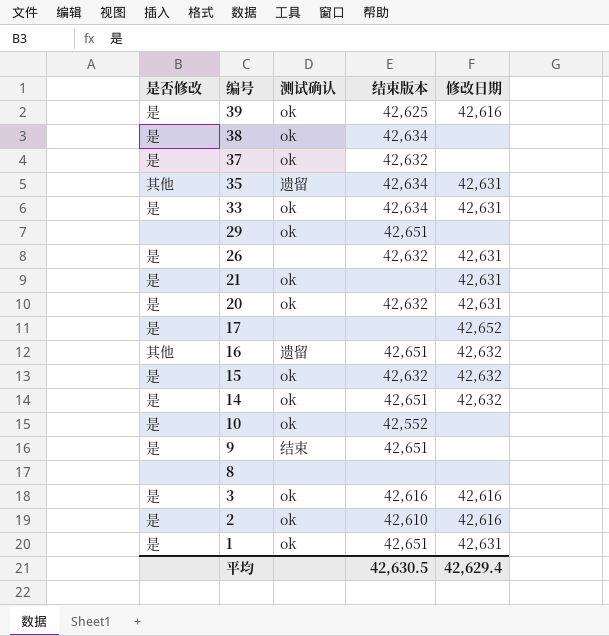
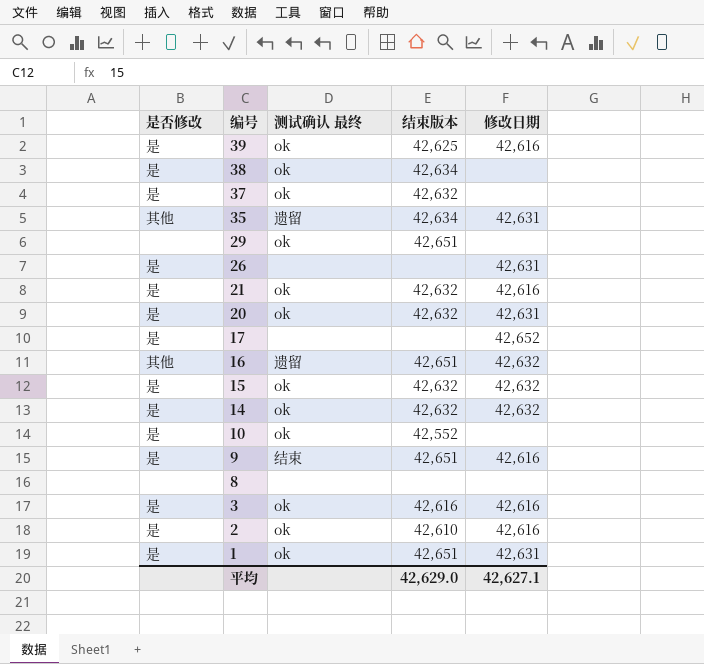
column name: 测试确认 -> 测试确认 最终
row 33: 是 | ok | 42,634 | 42,631 -> none
26 | 结束版本: 42,632 -> none
21 | 结束版本: none -> 42,632
21 | 修改日期: 42,631 -> 42,616
14 | 结束版本: 42,651 -> 42,632
9 | 修改日期: none -> 42,616
平均 | 结束版本: 42,630.5 -> 42,629.0
平均 | 修改日期: 42,629.4 -> 42,627.1

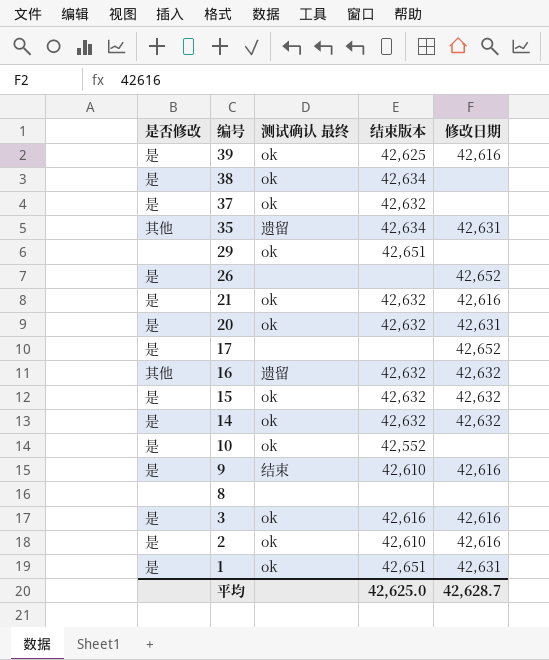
26 | 修改日期: 42,631 -> 42,652
16 | 结束版本: 42,651 -> 42,632
9 | 结束版本: 42,651 -> 42,610
平均 | 结束版本: 42,629.0 -> 42,625.0
平均 | 修改日期: 42,627.1 -> 42,628.7

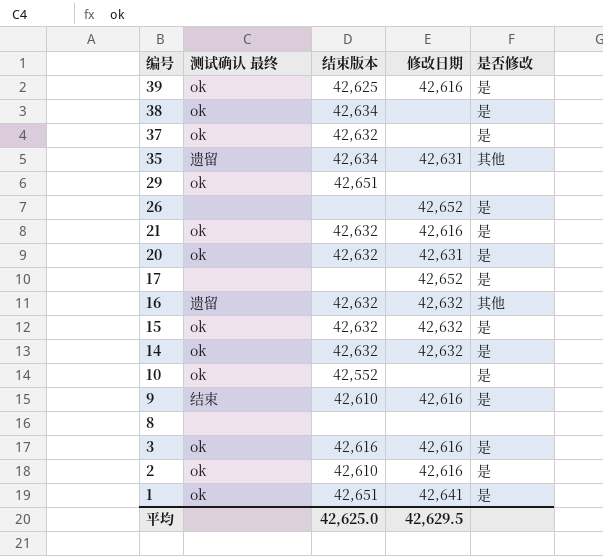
column 是否修改 | position: 1 -> 5
1 | 修改日期: 42,631 -> 42,641
平均 | 修改日期: 42,628.7 -> 42,629.5

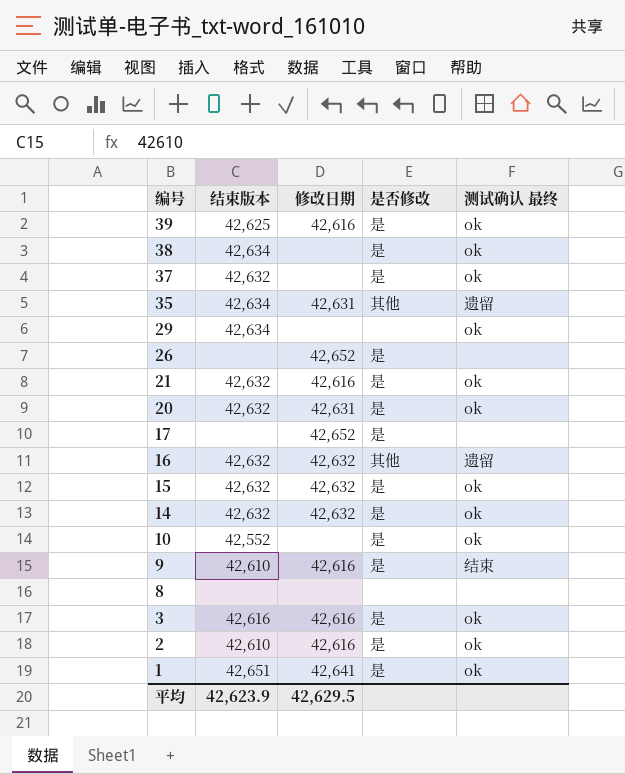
column 测试确认 最终 | position: 2 -> 5
29 | 结束版本: 42,651 -> 42,634
平均 | 结束版本: 42,625.0 -> 42,623.9

